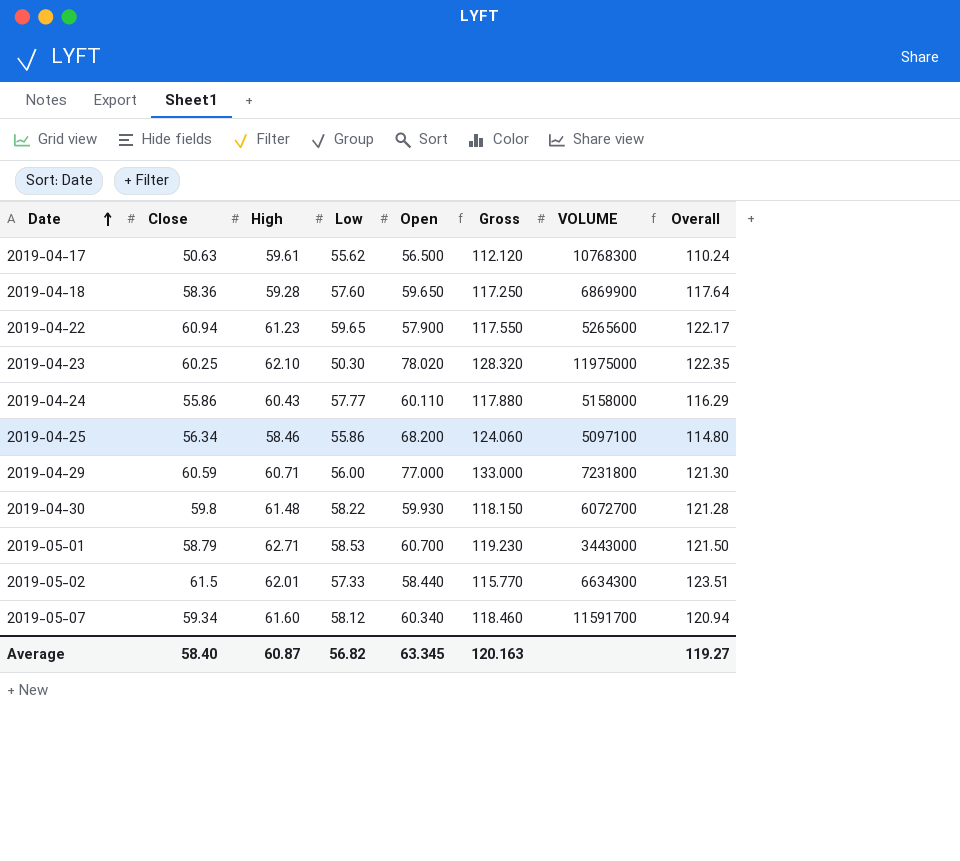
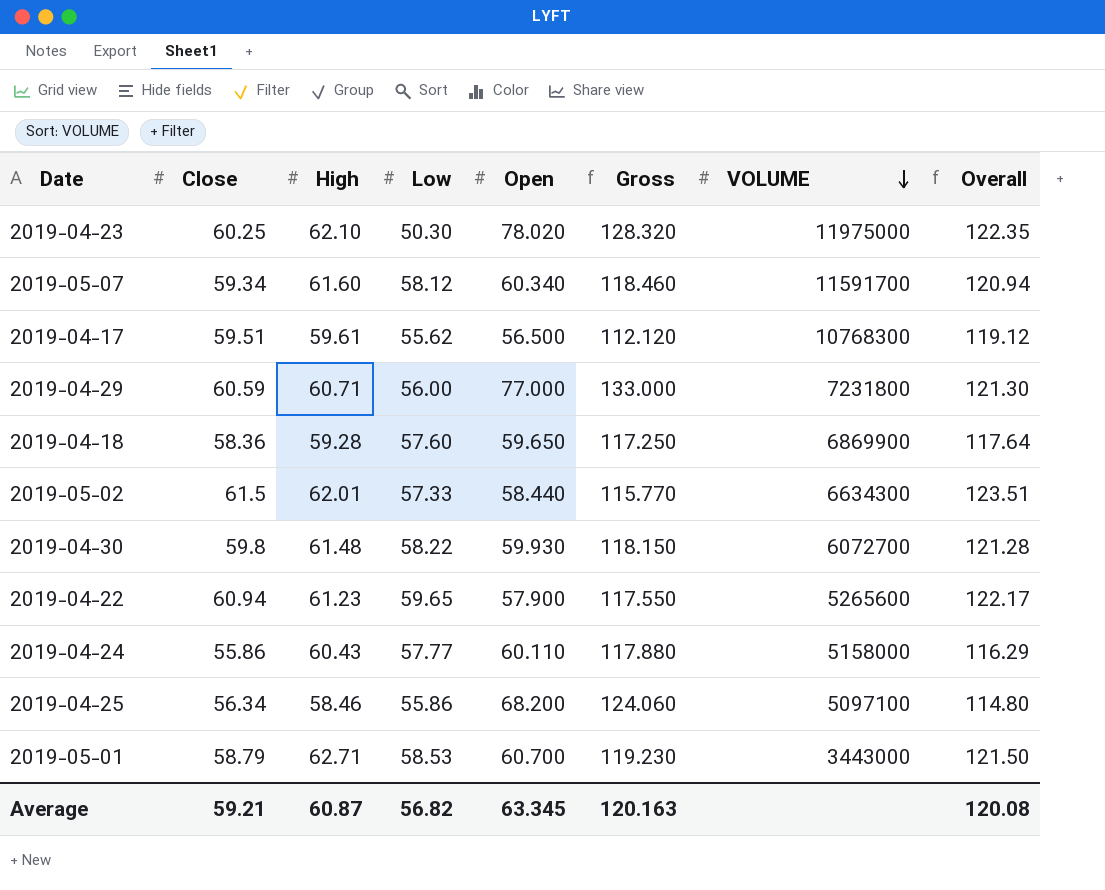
row order: Date ascending -> VOLUME descending
2019-04-17 | Close: 50.63 -> 59.51
2019-04-17 | Overall: 110.24 -> 119.12
Average | Close: 58.40 -> 59.21
Average | Overall: 119.27 -> 120.08

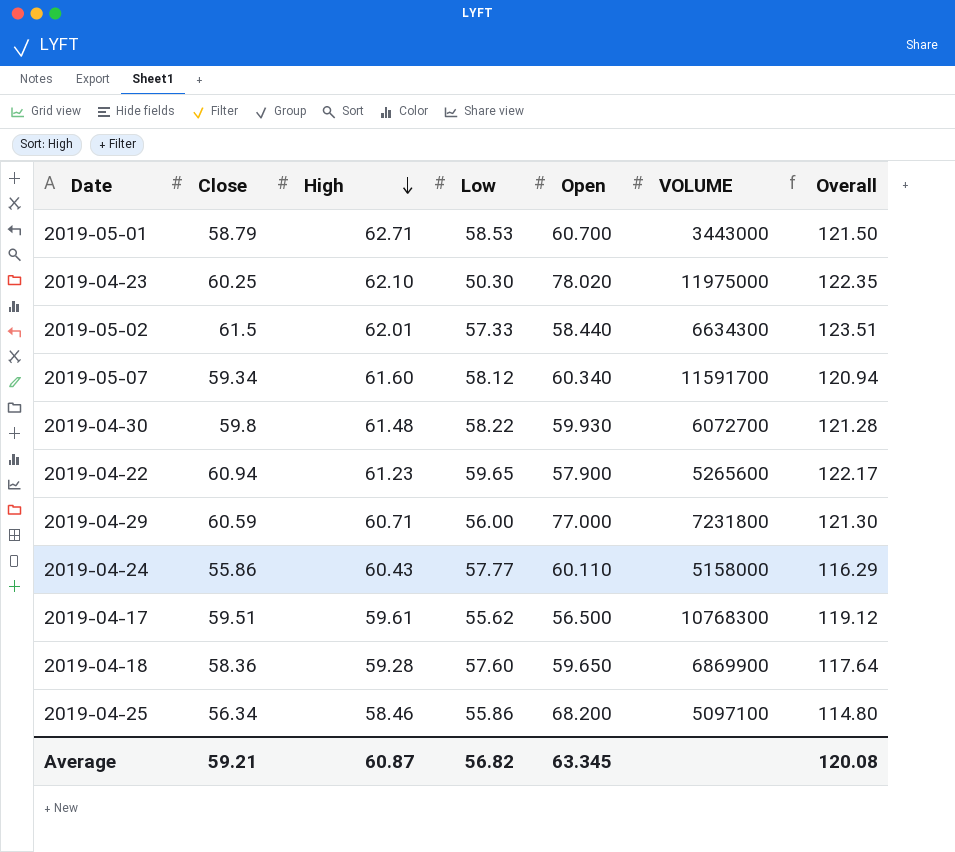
row order: VOLUME descending -> High descending
column Gross | formula: [Low] + [Open] -> none

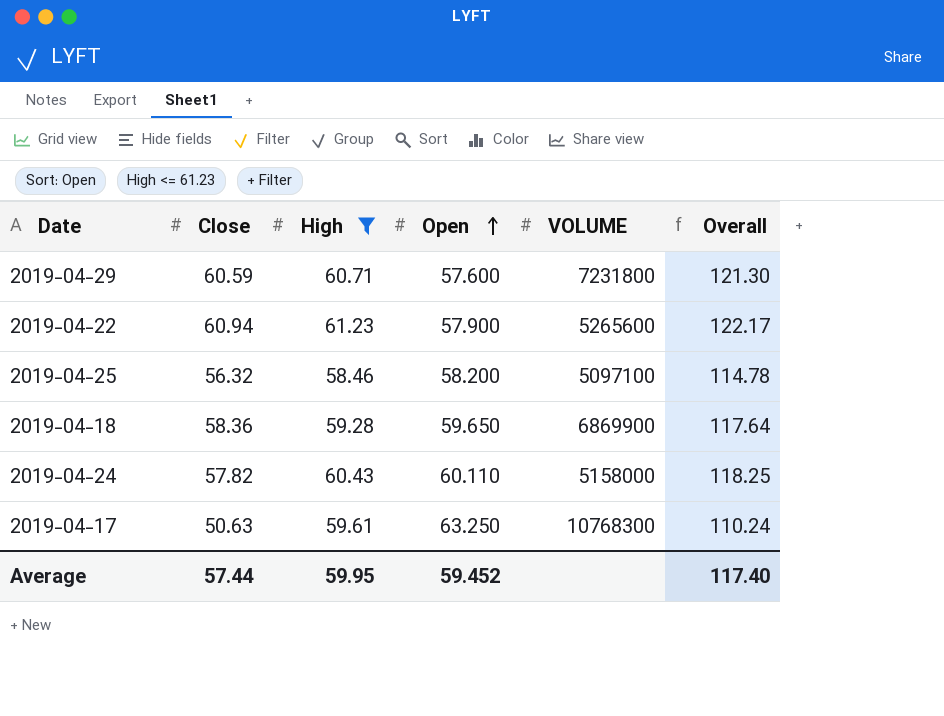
filter: none -> High <= 61.23
row order: High descending -> Open ascending
column Low | position: 4 -> none
2019-04-29 | Open: 77.000 -> 57.600
2019-04-25 | Close: 56.34 -> 56.32
2019-04-25 | Open: 68.200 -> 58.200
2019-04-25 | Overall: 114.80 -> 114.78
2019-04-24 | Close: 55.86 -> 57.82
2019-04-24 | Overall: 116.29 -> 118.25
2019-04-17 | Close: 59.51 -> 50.63
2019-04-17 | Open: 56.500 -> 63.250
2019-04-17 | Overall: 119.12 -> 110.24
Average | Close: 59.21 -> 57.44
Average | High: 60.87 -> 59.95
Average | Open: 63.345 -> 59.452
Average | Overall: 120.08 -> 117.40

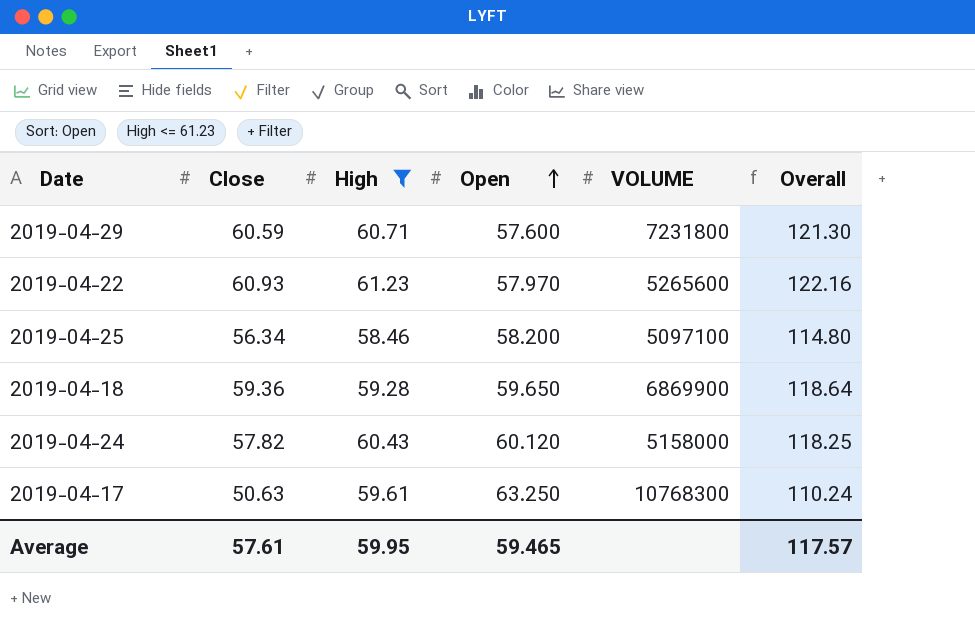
2019-04-22 | Close: 60.94 -> 60.93
2019-04-22 | Open: 57.900 -> 57.970
2019-04-22 | Overall: 122.17 -> 122.16
2019-04-25 | Close: 56.32 -> 56.34
2019-04-25 | Overall: 114.78 -> 114.80
2019-04-18 | Close: 58.36 -> 59.36
2019-04-18 | Overall: 117.64 -> 118.64
2019-04-24 | Open: 60.110 -> 60.120
Average | Close: 57.44 -> 57.61
Average | Open: 59.452 -> 59.465
Average | Overall: 117.40 -> 117.57

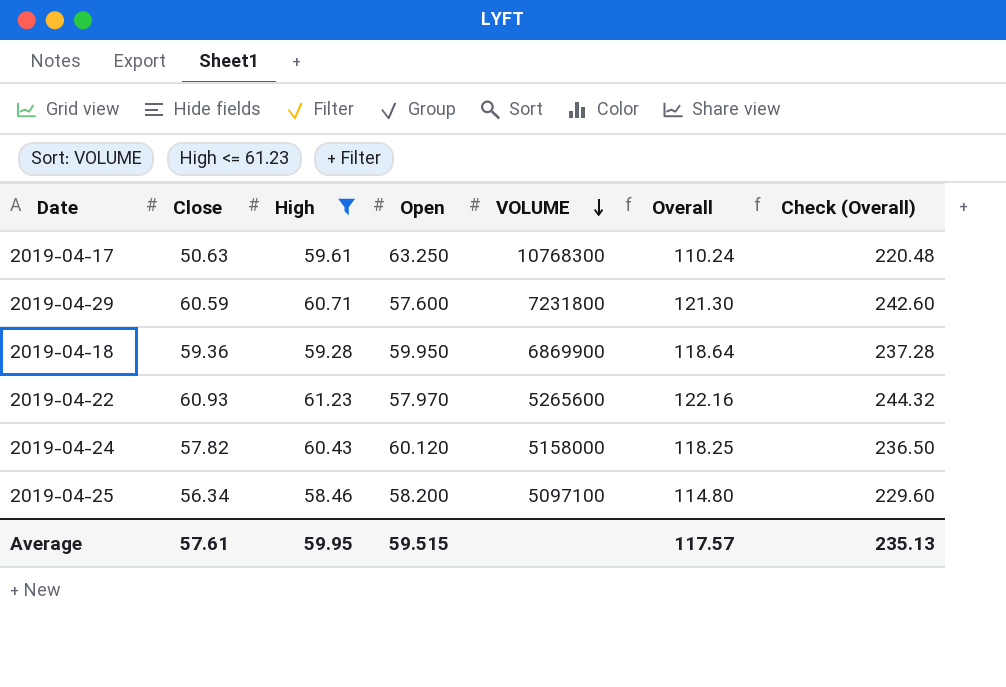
row order: Open ascending -> VOLUME descending
column Check (Overall) | formula: none -> [Overall] * 2
2019-04-18 | Open: 59.650 -> 59.950
Average | Open: 59.465 -> 59.515

